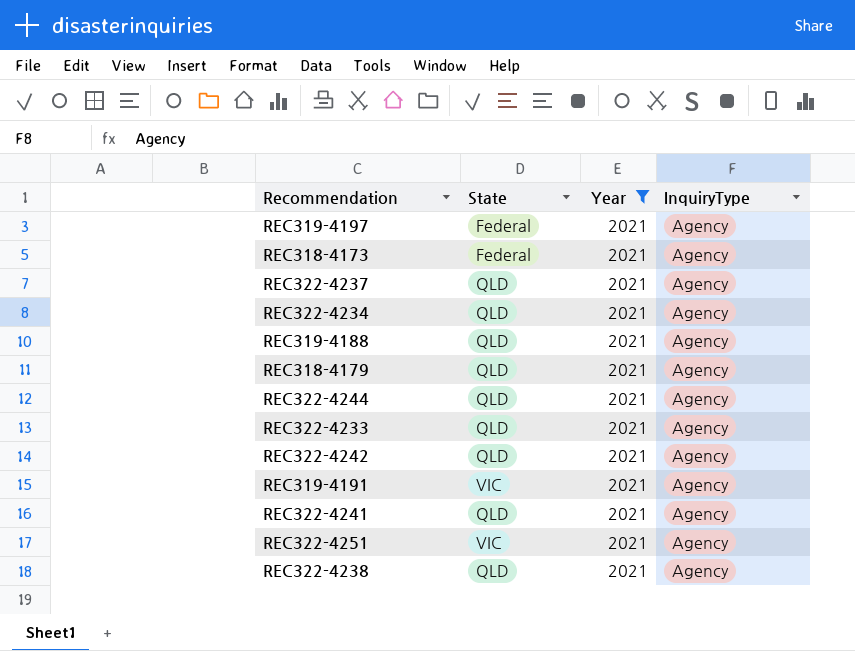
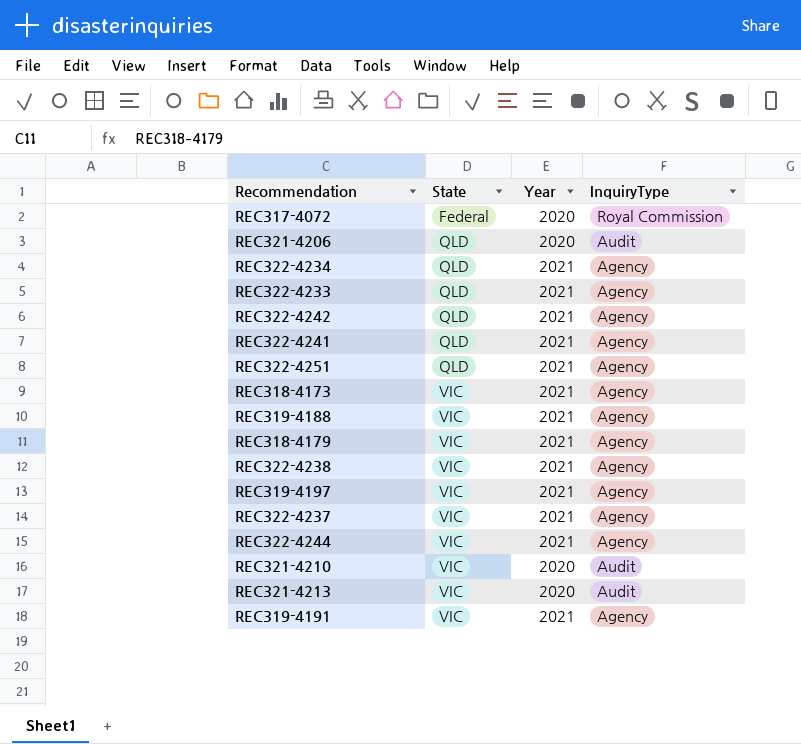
filter: Year = 2021 -> none
row order: none -> State ascending
REC322-4251 | State: VIC -> QLD
REC318-4173 | State: Federal -> VIC
REC319-4188 | State: QLD -> VIC
REC318-4179 | State: QLD -> VIC
REC322-4238 | State: QLD -> VIC
REC319-4197 | State: Federal -> VIC
REC322-4237 | State: QLD -> VIC
REC322-4244 | State: QLD -> VIC

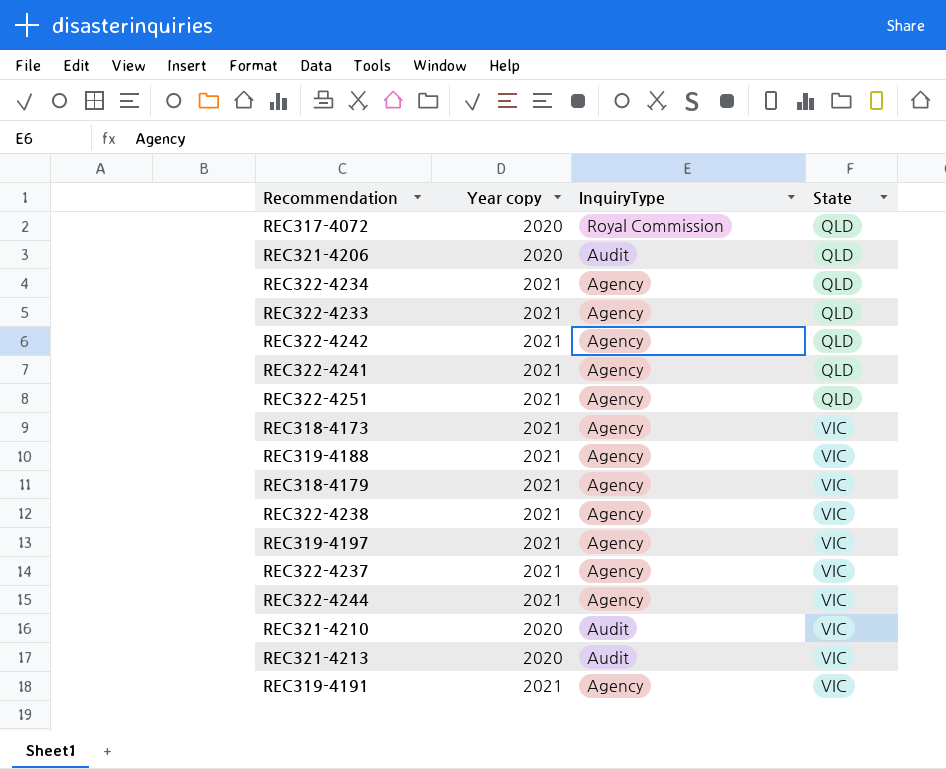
column name: Year -> Year copy
column State | position: 2 -> 4
REC317-4072 | State: Federal -> QLD

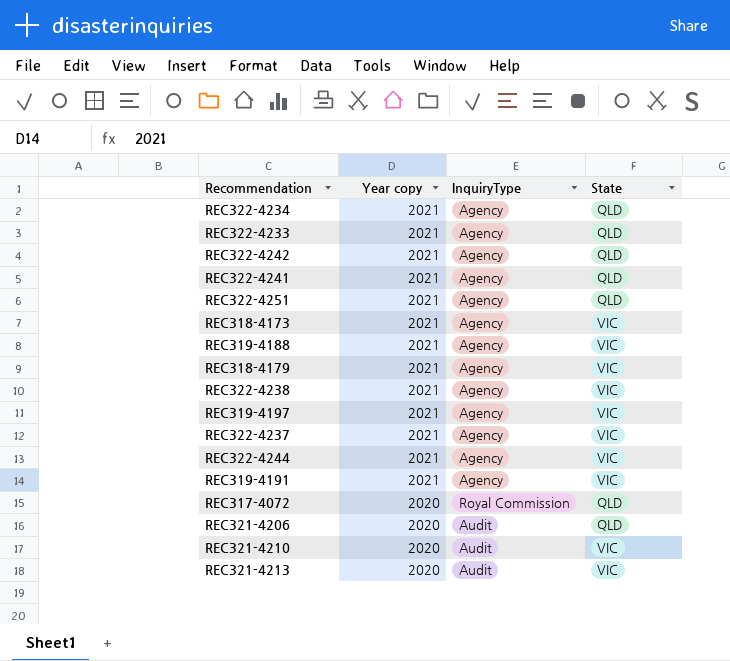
row order: State ascending -> Year copy descending

